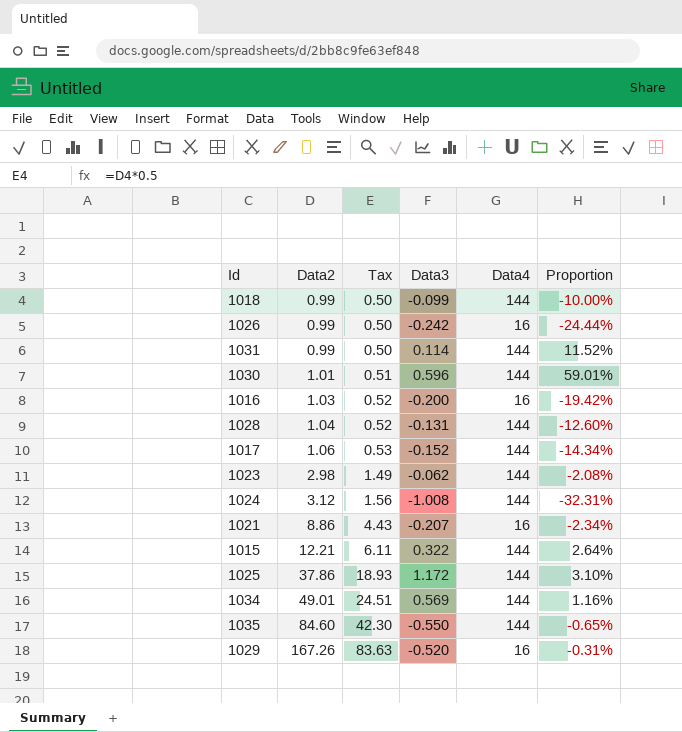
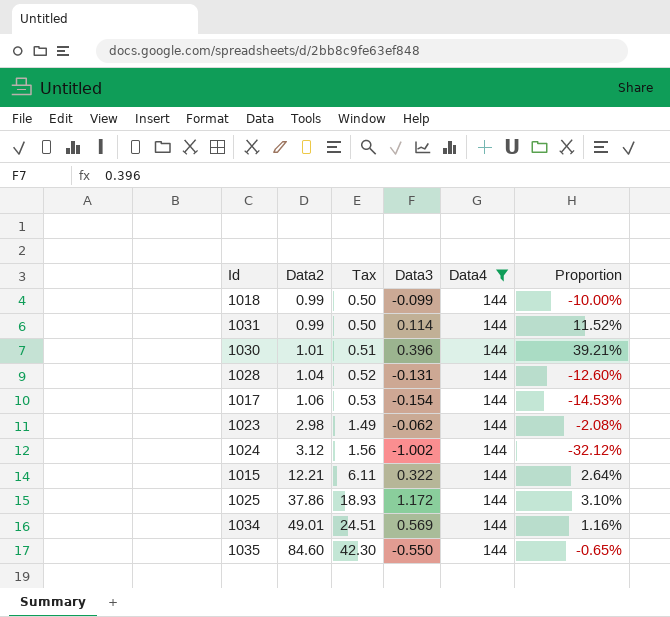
filter: none -> Data4 = 144
1030 | Data3: 0.596 -> 0.396
1030 | Proportion: 59.01% -> 39.21%
1017 | Data3: -0.152 -> -0.154
1017 | Proportion: -14.34% -> -14.53%
1024 | Data3: -1.008 -> -1.002
1024 | Proportion: -32.31% -> -32.12%

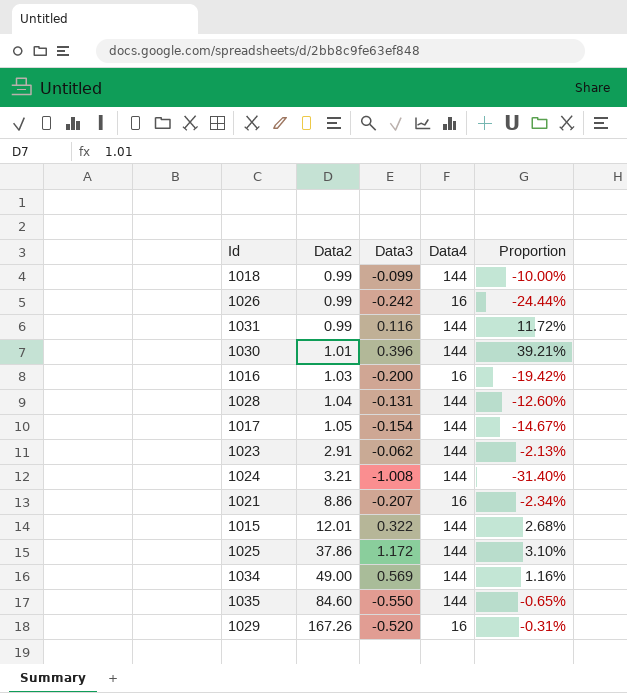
filter: Data4 = 144 -> none
column Tax | formula: [Data2] * 0.5 -> none
1031 | Data3: 0.114 -> 0.116
1031 | Proportion: 11.52% -> 11.72%
1017 | Data2: 1.06 -> 1.05
1017 | Proportion: -14.53% -> -14.67%
1023 | Data2: 2.98 -> 2.91
1023 | Proportion: -2.08% -> -2.13%
1024 | Data2: 3.12 -> 3.21
1024 | Data3: -1.002 -> -1.008
1024 | Proportion: -32.12% -> -31.40%
1015 | Data2: 12.21 -> 12.01
1015 | Proportion: 2.64% -> 2.68%
1034 | Data2: 49.01 -> 49.00

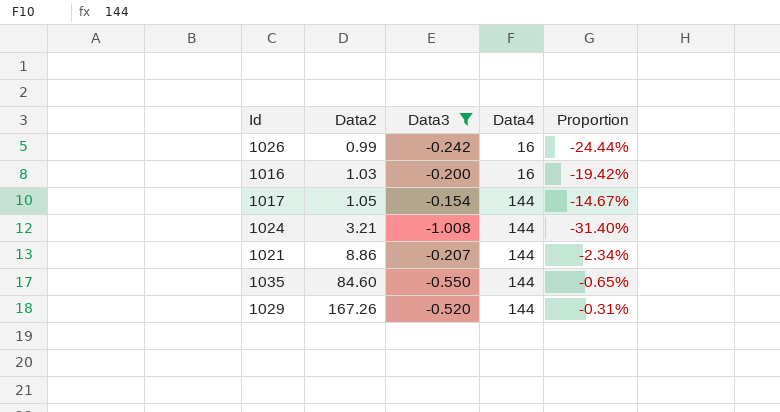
filter: none -> Data3 <= -0.154
1021 | Data4: 16 -> 144
1029 | Data4: 16 -> 144

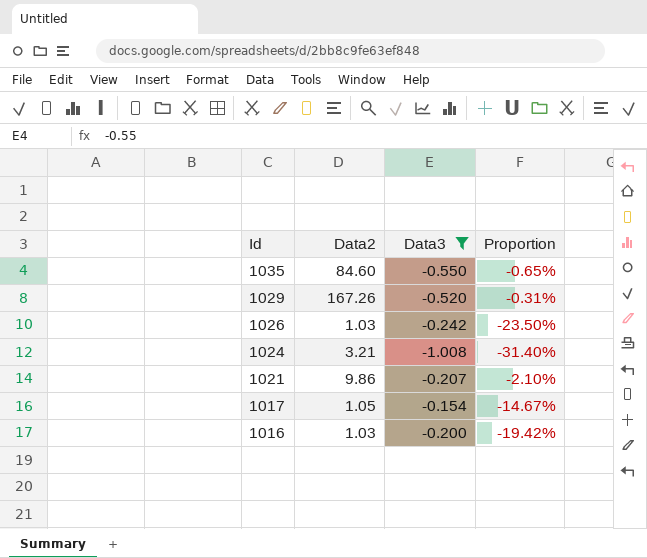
row order: Data2 ascending -> Id descending
column Data4 | position: 4 -> none
1026 | Data2: 0.99 -> 1.03
1026 | Proportion: -24.44% -> -23.50%
1021 | Data2: 8.86 -> 9.86
1021 | Proportion: -2.34% -> -2.10%

